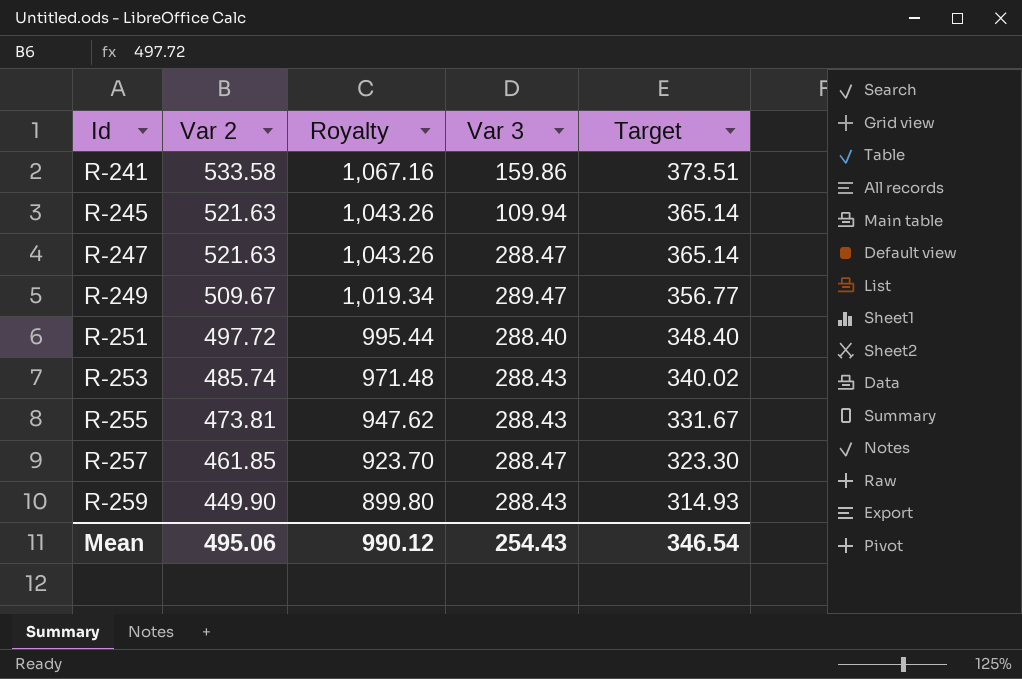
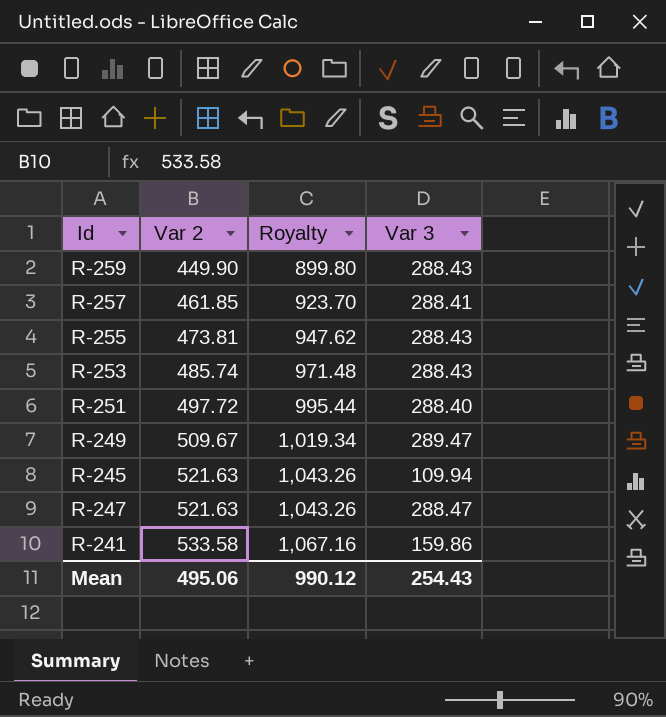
row order: Id ascending -> Var 2 ascending
column Target | formula: [Var 2] * 0.7 -> none
R-257 | Var 3: 288.47 -> 288.41

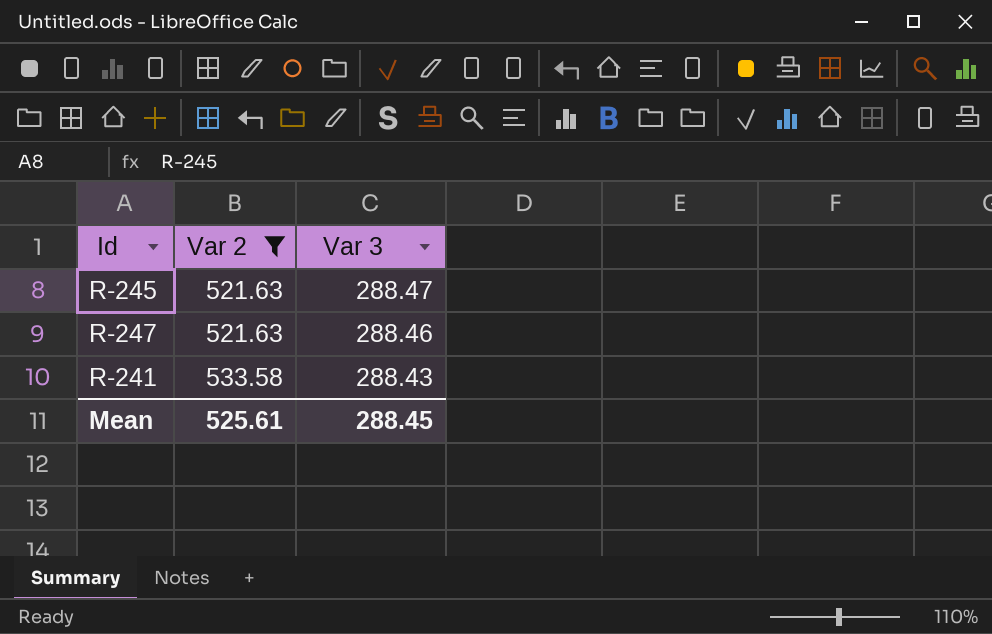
filter: none -> Var 2 >= 521.63
column Royalty | formula: [Var 2] * 2 -> none
R-245 | Var 3: 109.94 -> 288.47
R-247 | Var 3: 288.47 -> 288.46
R-241 | Var 3: 159.86 -> 288.43
Mean | Var 2: 495.06 -> 525.61
Mean | Var 3: 254.43 -> 288.45

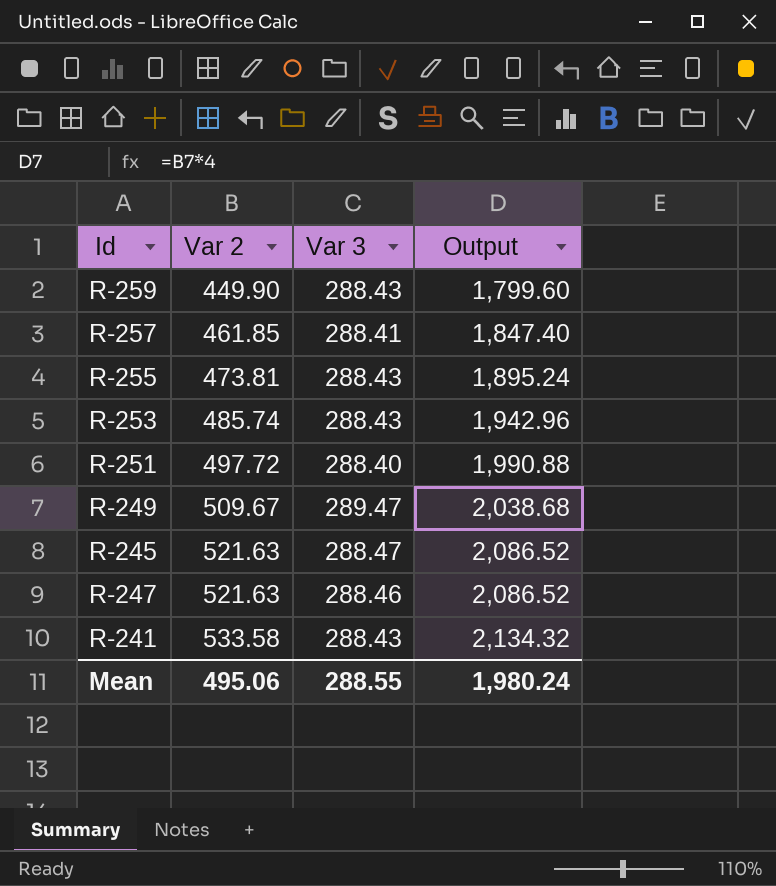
filter: Var 2 >= 521.63 -> none
column Output | formula: none -> [Var 2] * 4
Mean | Var 2: 525.61 -> 495.06
Mean | Var 3: 288.45 -> 288.55

